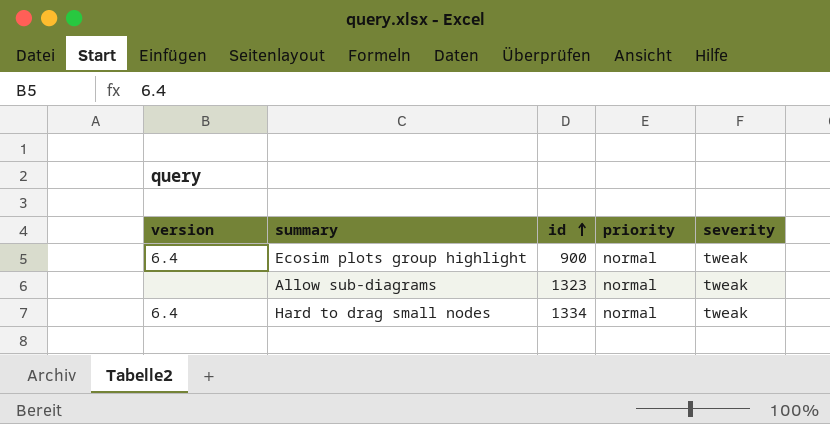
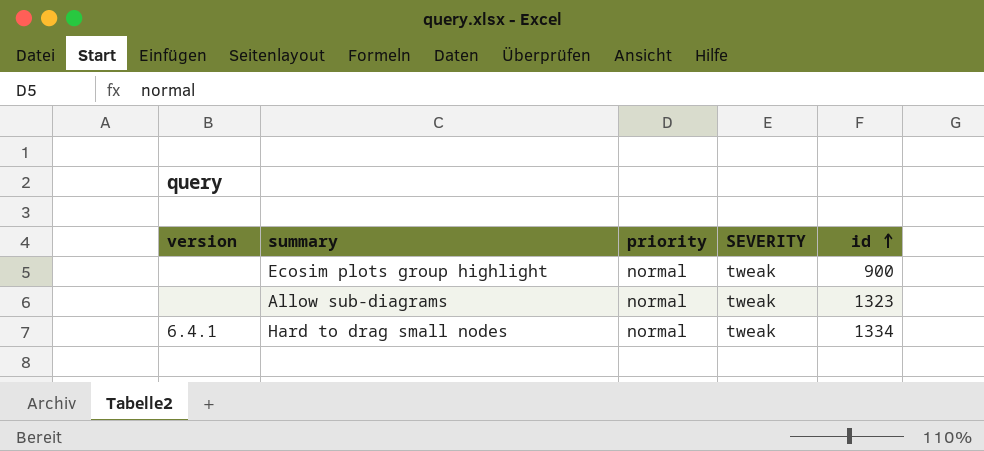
column name: severity -> SEVERITY
column id | position: 3 -> 5
Ecosim plots group highlight | version: 6.4 -> none
Hard to drag small nodes | version: 6.4 -> 6.4.1

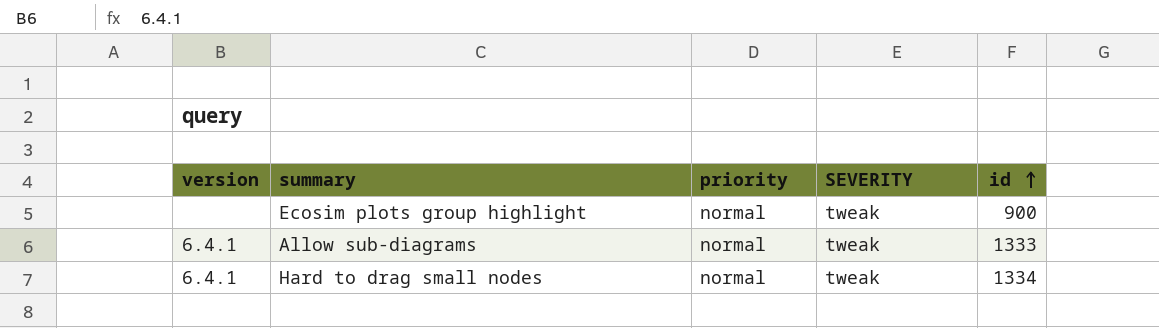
Allow sub-diagrams | version: none -> 6.4.1
Allow sub-diagrams | id: 1323 -> 1333

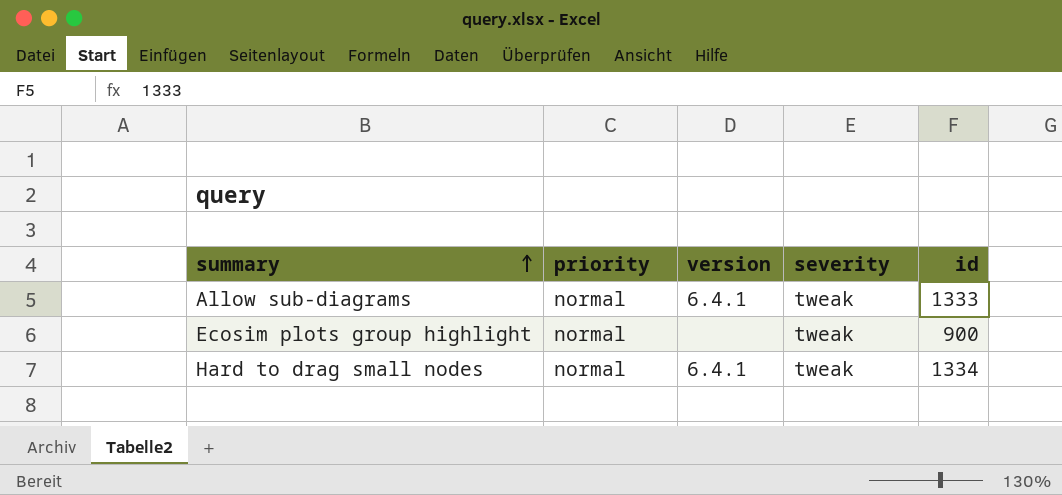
row order: id ascending -> summary ascending
column version | position: 1 -> 3
column name: SEVERITY -> severity

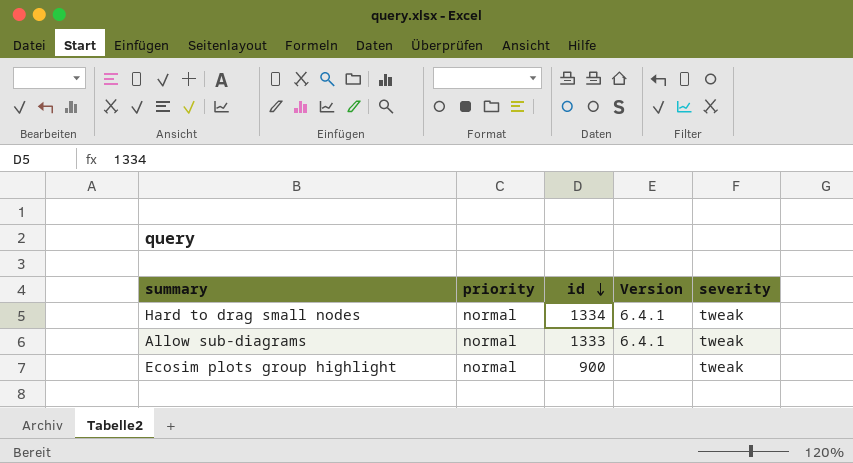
row order: summary ascending -> id descending
column id | position: 5 -> 3
column name: version -> Version

